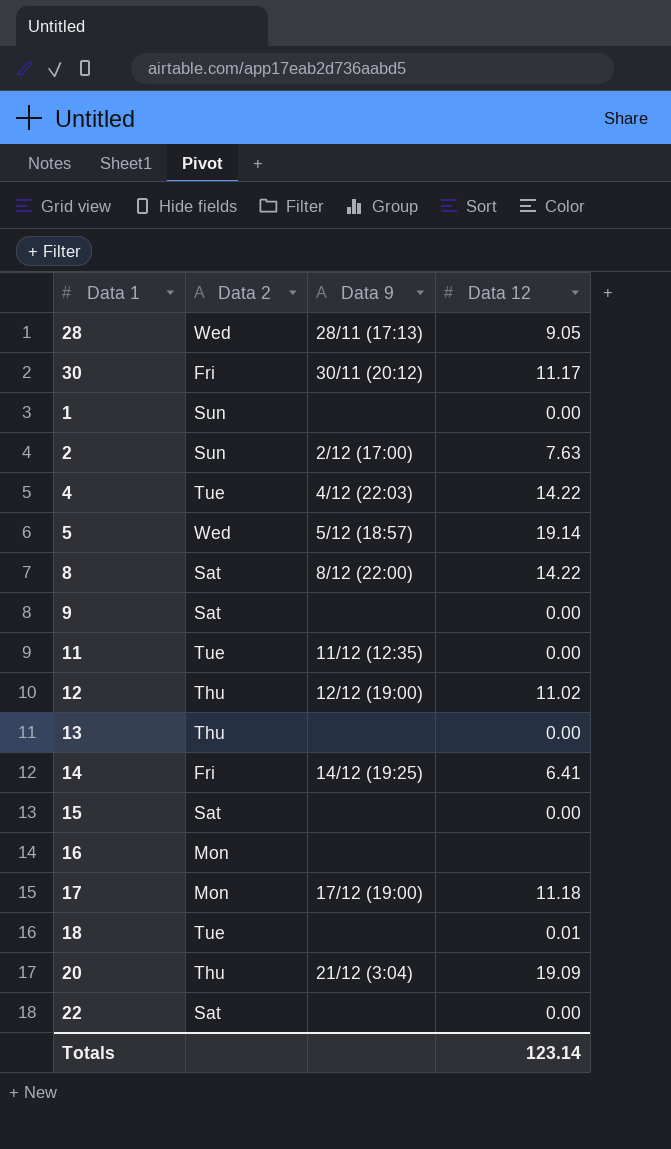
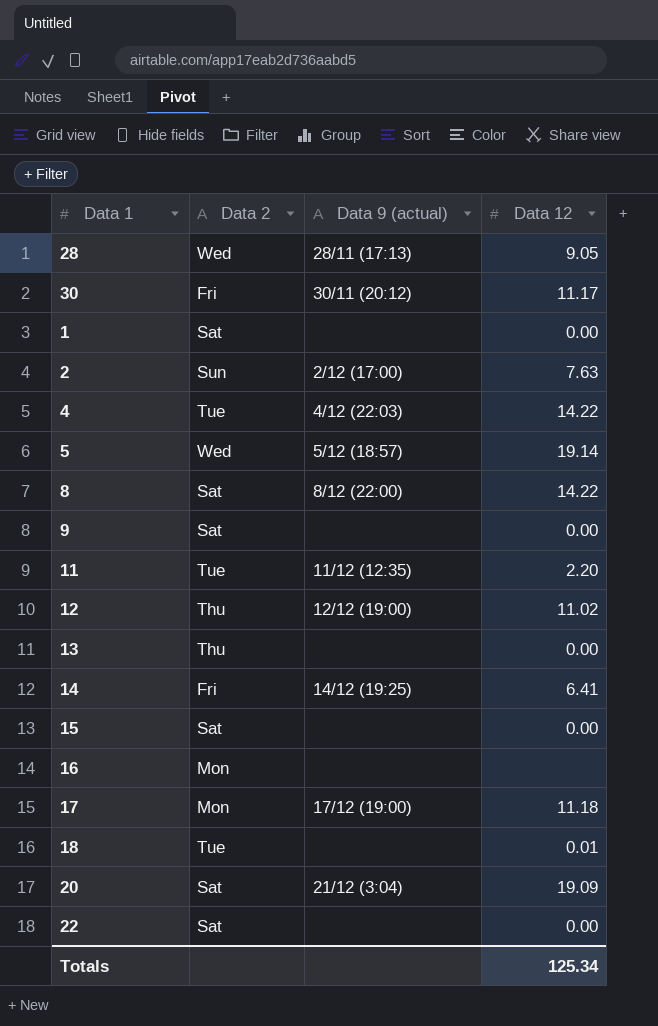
column name: Data 9 -> Data 9 (actual)
1 | Data 2: Sun -> Sat
11 | Data 12: 0.00 -> 2.20
20 | Data 2: Thu -> Sat
Totals | Data 12: 123.14 -> 125.34

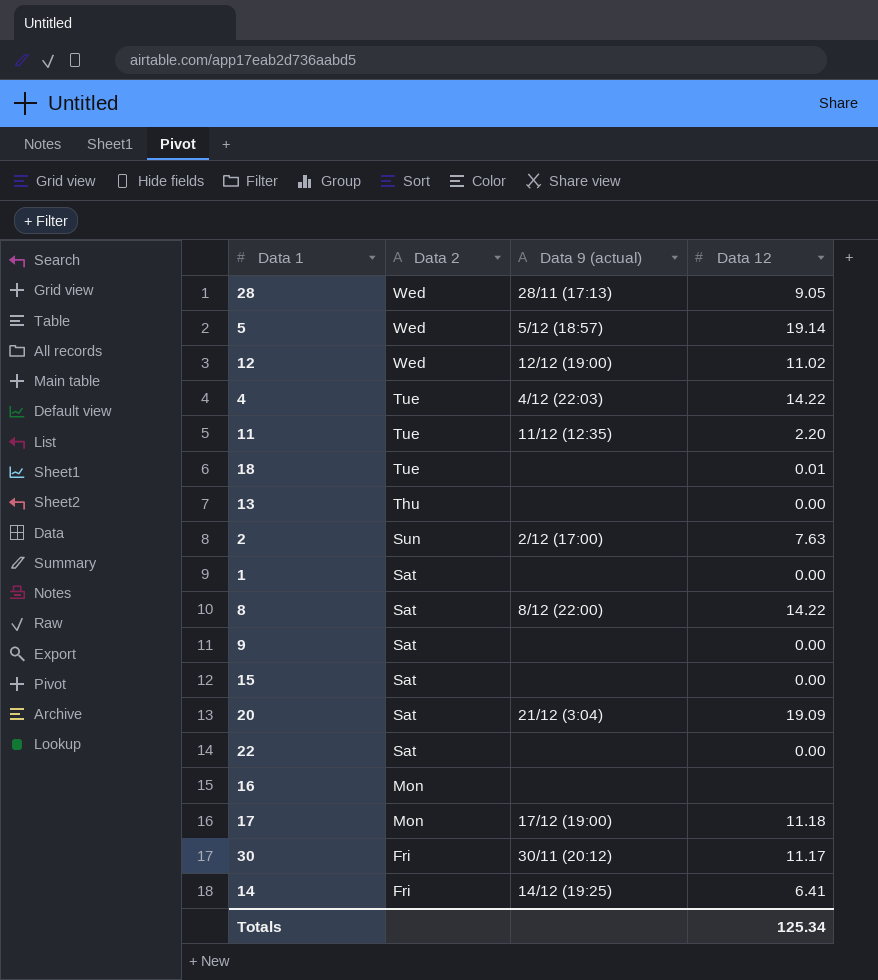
row order: none -> Data 2 descending
12 | Data 2: Thu -> Wed

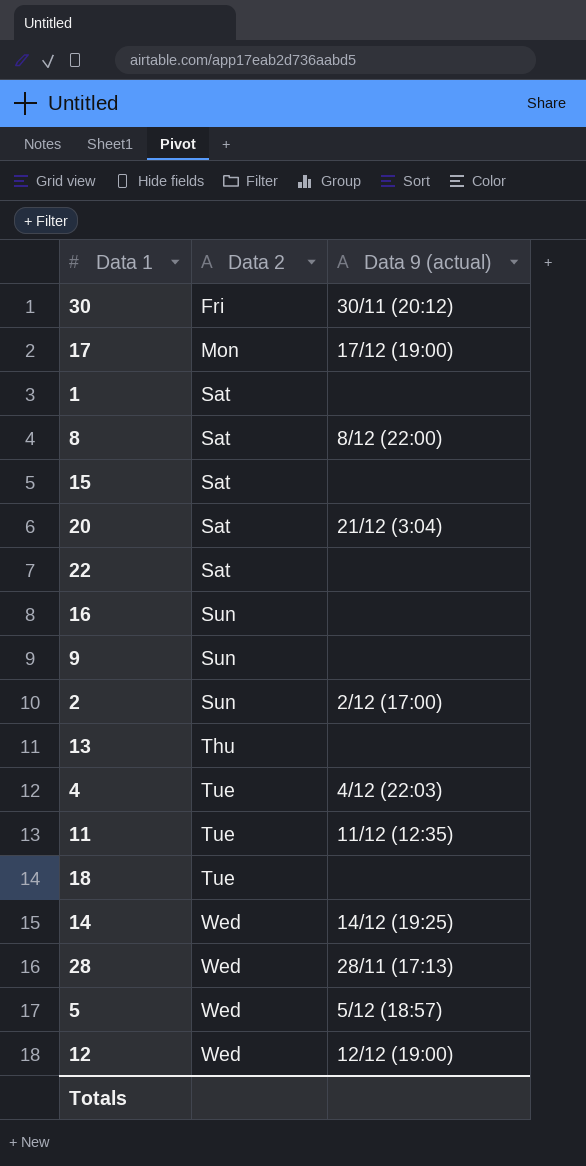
row order: Data 2 descending -> Data 2 ascending
column Data 12 | position: 4 -> none
16 | Data 2: Mon -> Sun
9 | Data 2: Sat -> Sun
14 | Data 2: Fri -> Wed

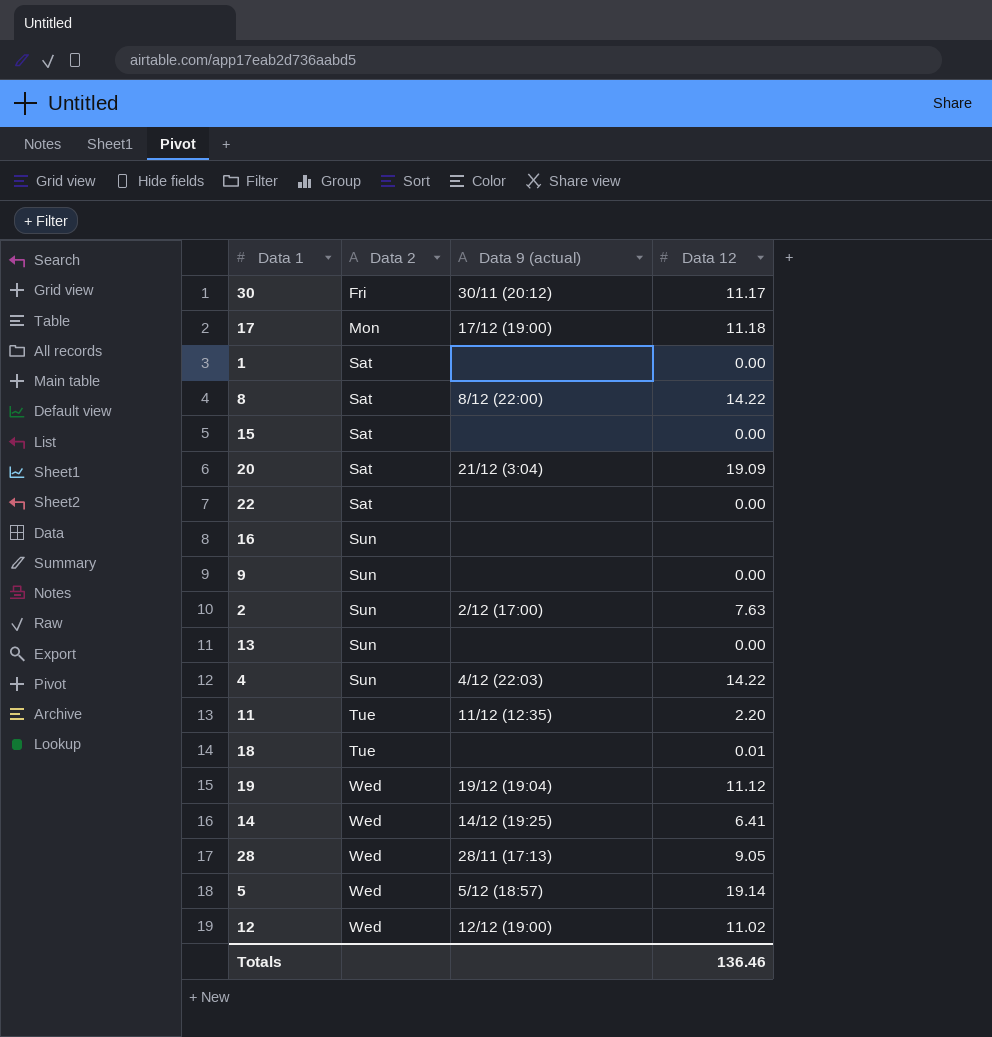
column Data 12 | position: none -> 4
13 | Data 2: Thu -> Sun
4 | Data 2: Tue -> Sun
row 19: none -> Wed | 19/12 (19:04) | 11.12

